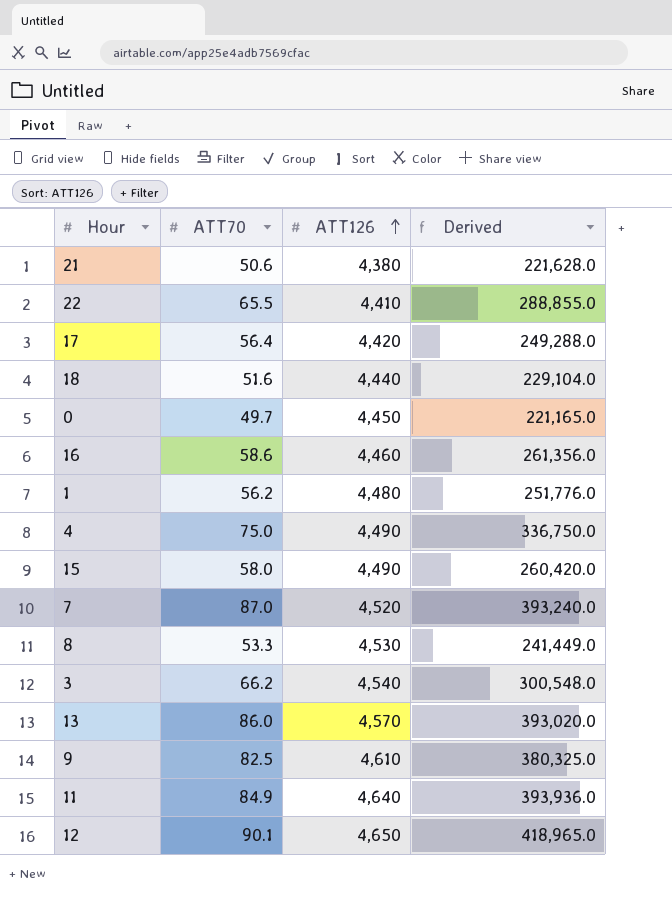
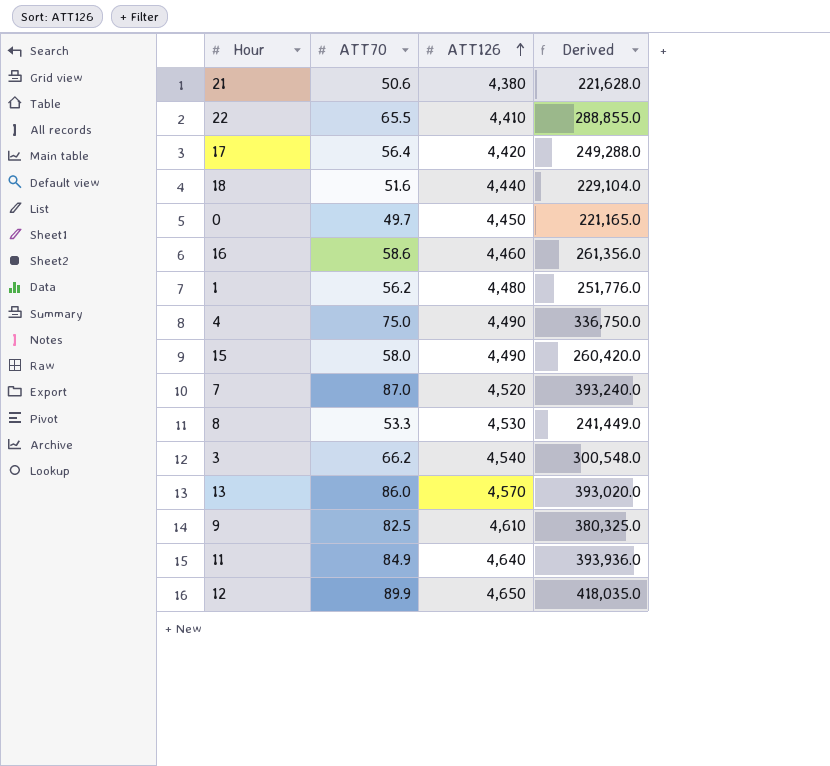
12 | ATT70: 90.1 -> 89.9
12 | Derived: 418,965.0 -> 418,035.0

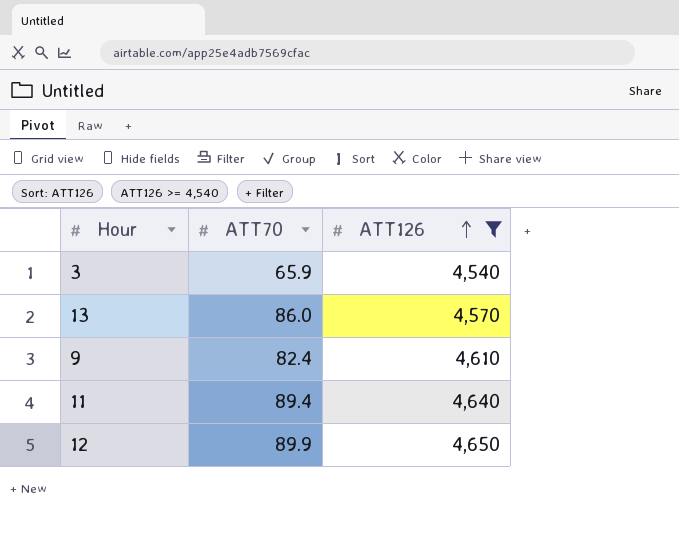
filter: none -> ATT126 >= 4,540
column Derived | formula: [ATT70] * [ATT126] -> none
3 | ATT70: 66.2 -> 65.9
9 | ATT70: 82.5 -> 82.4
11 | ATT70: 84.9 -> 89.4

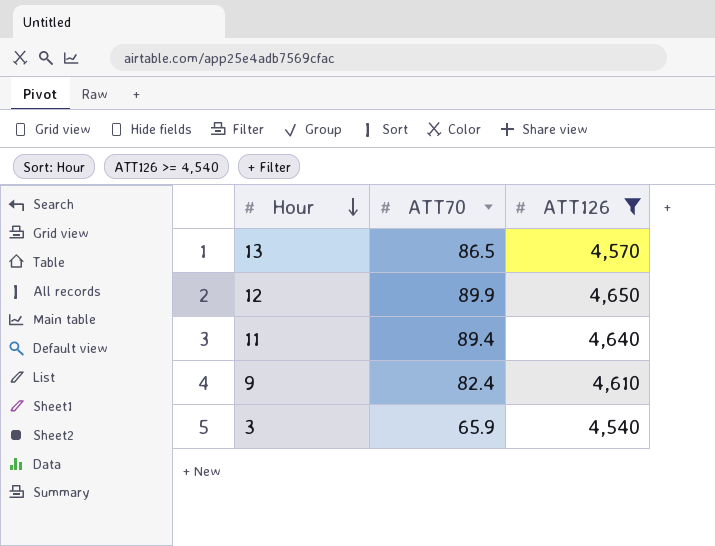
row order: ATT126 ascending -> Hour descending
13 | ATT70: 86.0 -> 86.5

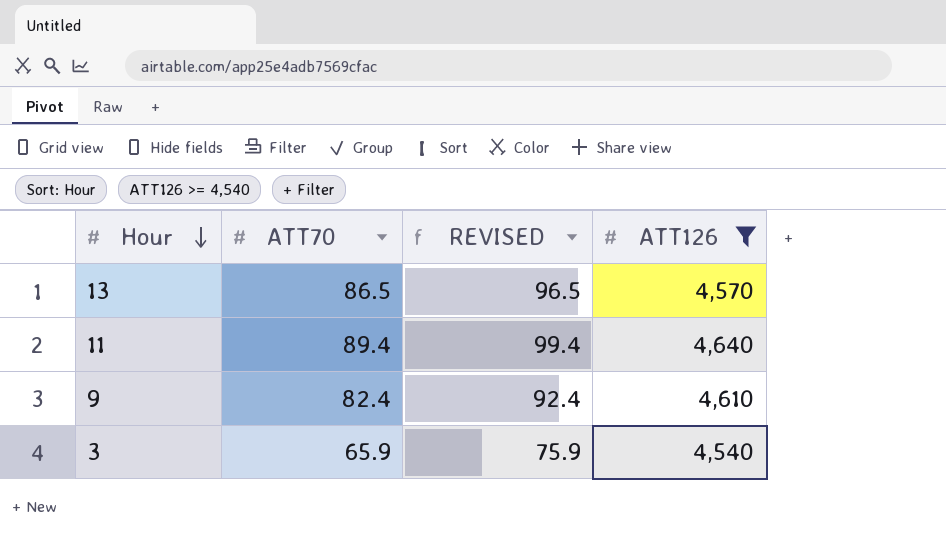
column REVISED | formula: none -> [ATT70] + 10
row 12: 89.9 | 4,650 -> none

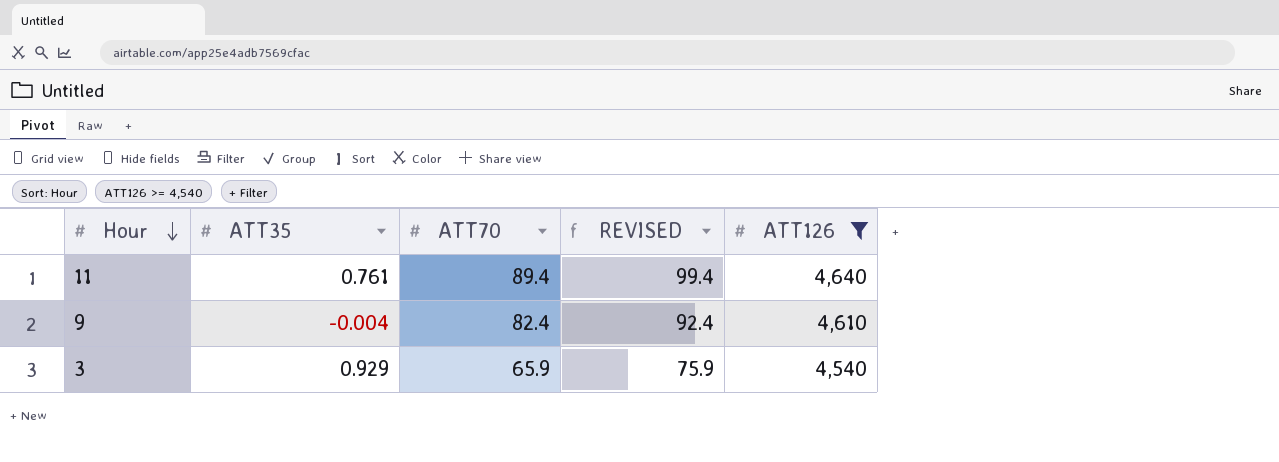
column ATT35 | position: none -> 2
row 13: 86.5 | 96.5 | 4,570 -> none

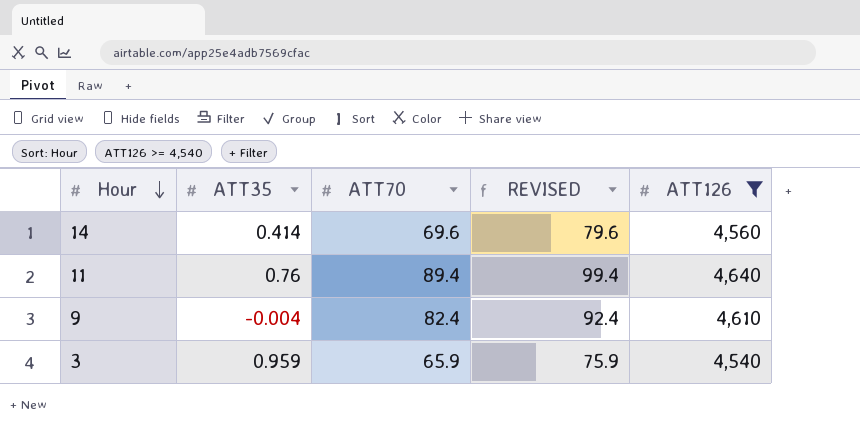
row 14: none -> 0.414 | 69.6 | 79.6 | 4,560
11 | ATT35: 0.761 -> 0.76
3 | ATT35: 0.929 -> 0.959

